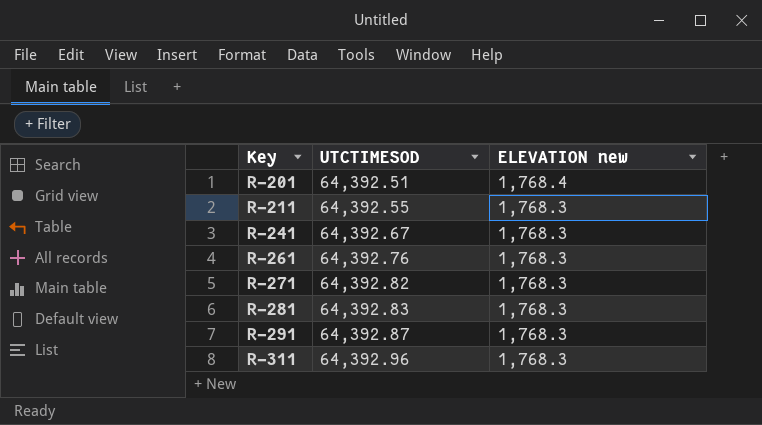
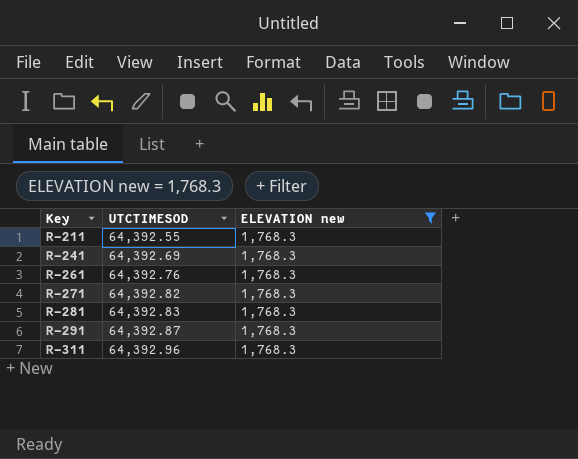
filter: none -> ELEVATION new = 1,768.3
R-241 | UTCTIMESOD: 64,392.67 -> 64,392.69

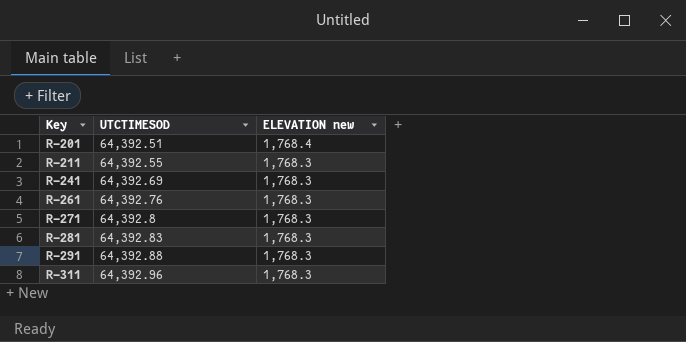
filter: ELEVATION new = 1,768.3 -> none
R-271 | UTCTIMESOD: 64,392.82 -> 64,392.8
R-291 | UTCTIMESOD: 64,392.87 -> 64,392.88

